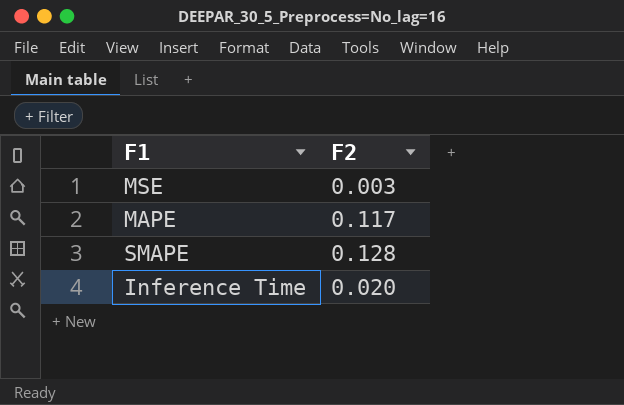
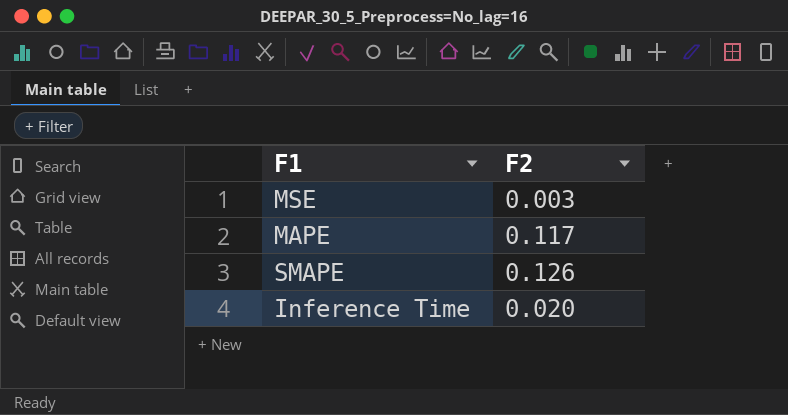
SMAPE | F2: 0.128 -> 0.126

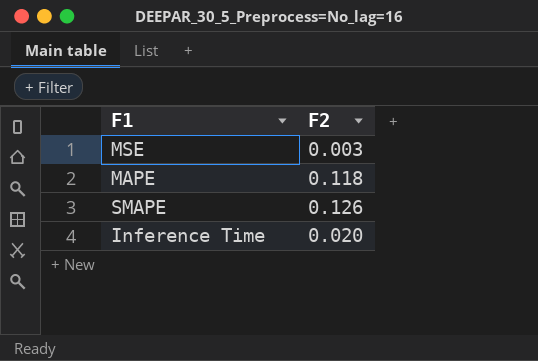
MAPE | F2: 0.117 -> 0.118

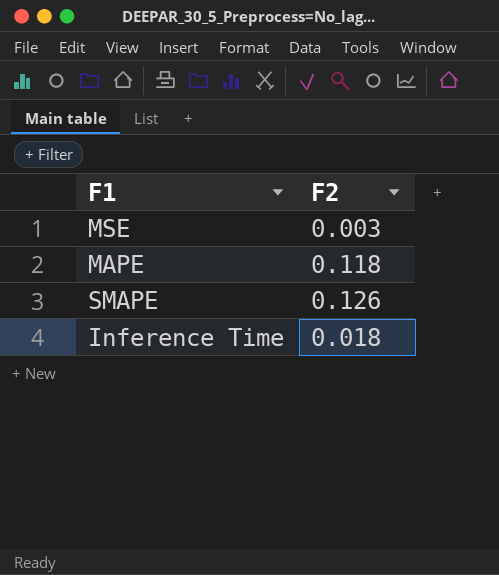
Inference Time | F2: 0.020 -> 0.018

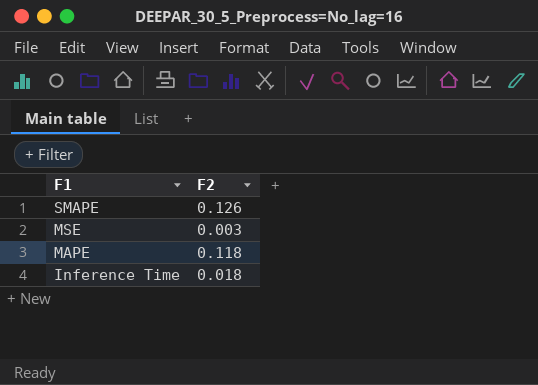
row order: none -> F1 descending

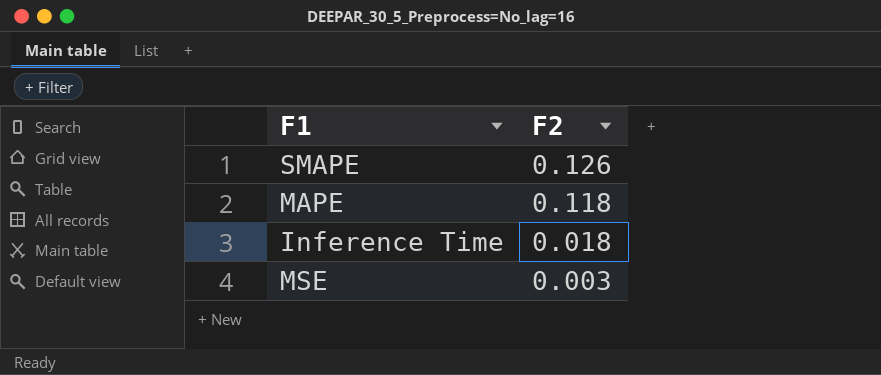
row order: F1 descending -> F2 descending

